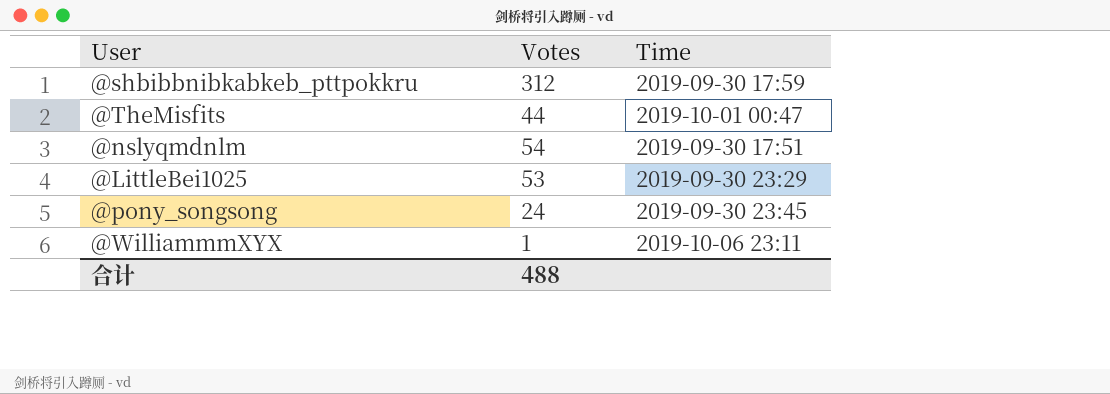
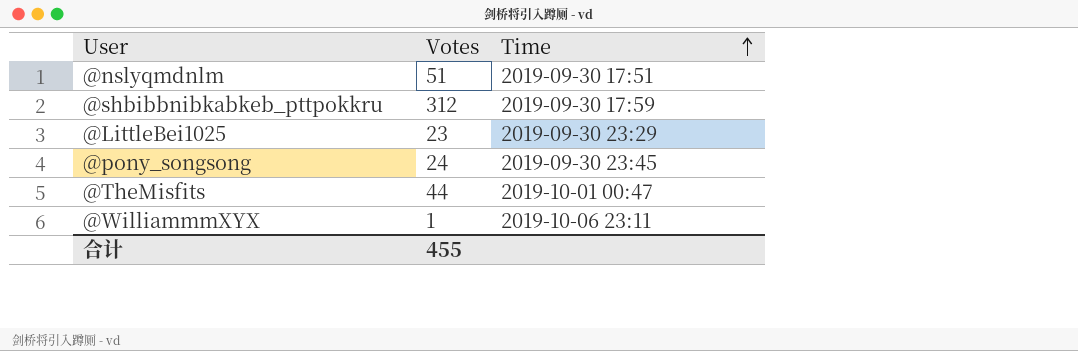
row order: none -> Time ascending
@nslyqmdnlm | Votes: 54 -> 51
@LittleBei1025 | Votes: 53 -> 23
合计 | Votes: 488 -> 455

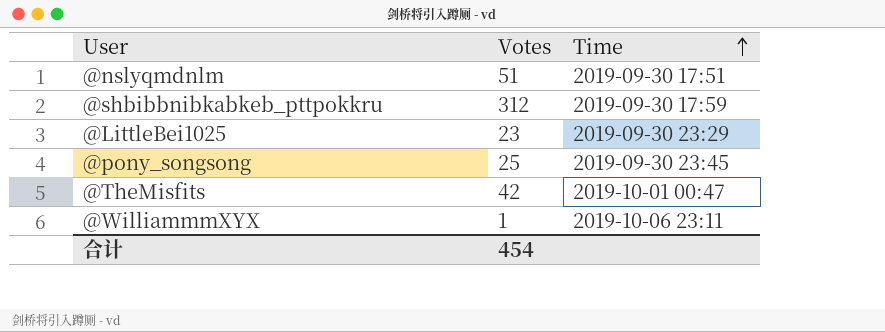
@pony_songsong | Votes: 24 -> 25
@TheMisfits | Votes: 44 -> 42
合计 | Votes: 455 -> 454

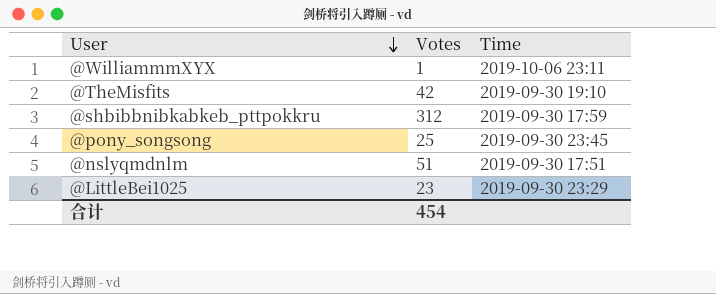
row order: Time ascending -> User descending
@TheMisfits | Time: 2019-10-01 00:47 -> 2019-09-30 19:10

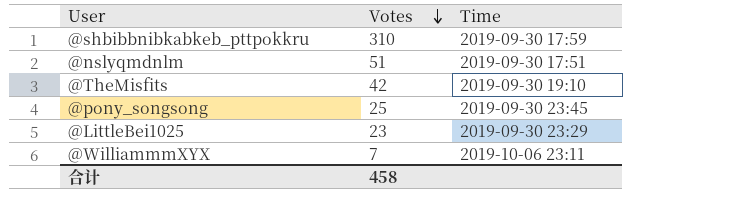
row order: User descending -> Votes descending
@shbibbnibkabkeb_pttpokkru | Votes: 312 -> 310
@WilliammmXYX | Votes: 1 -> 7
合计 | Votes: 454 -> 458

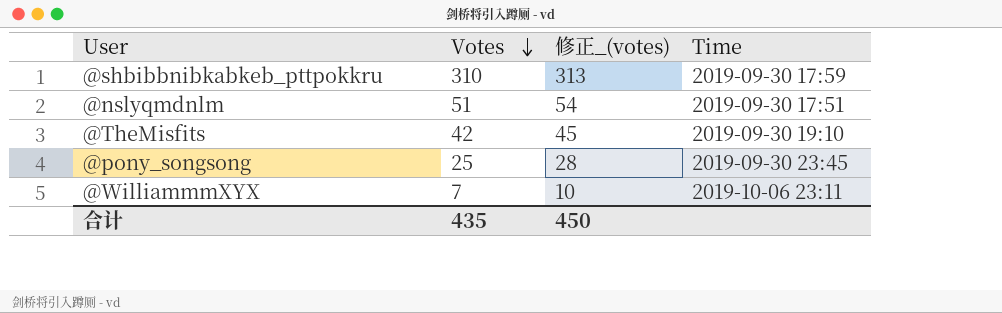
column 修正_(votes) | formula: none -> [Votes] + 3
row @LittleBei1025: 23 | 2019-09-30 23:29 -> none
合计 | Votes: 458 -> 435

